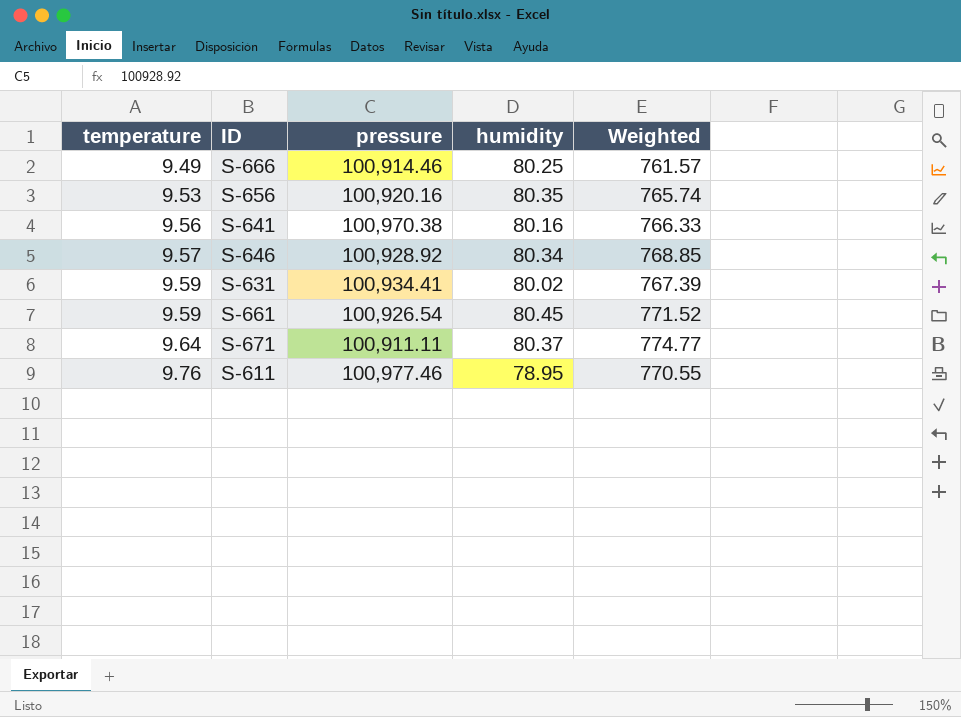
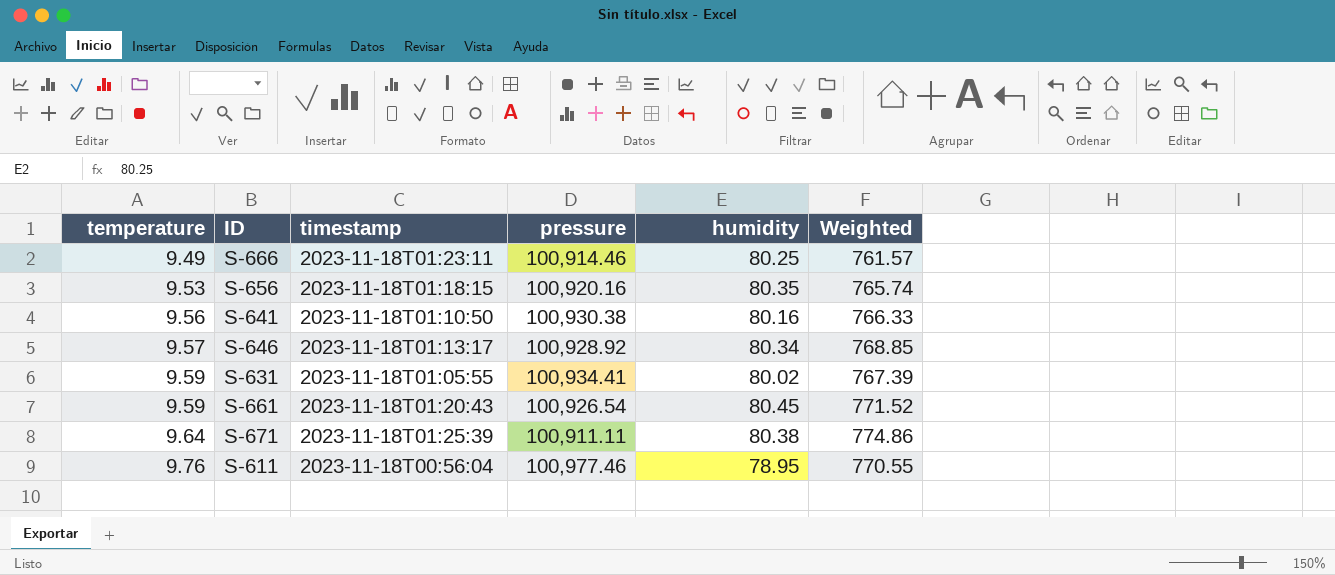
column timestamp | position: none -> 3
S-641 | pressure: 100,970.38 -> 100,930.38
S-671 | humidity: 80.37 -> 80.38
S-671 | Weighted: 774.77 -> 774.86

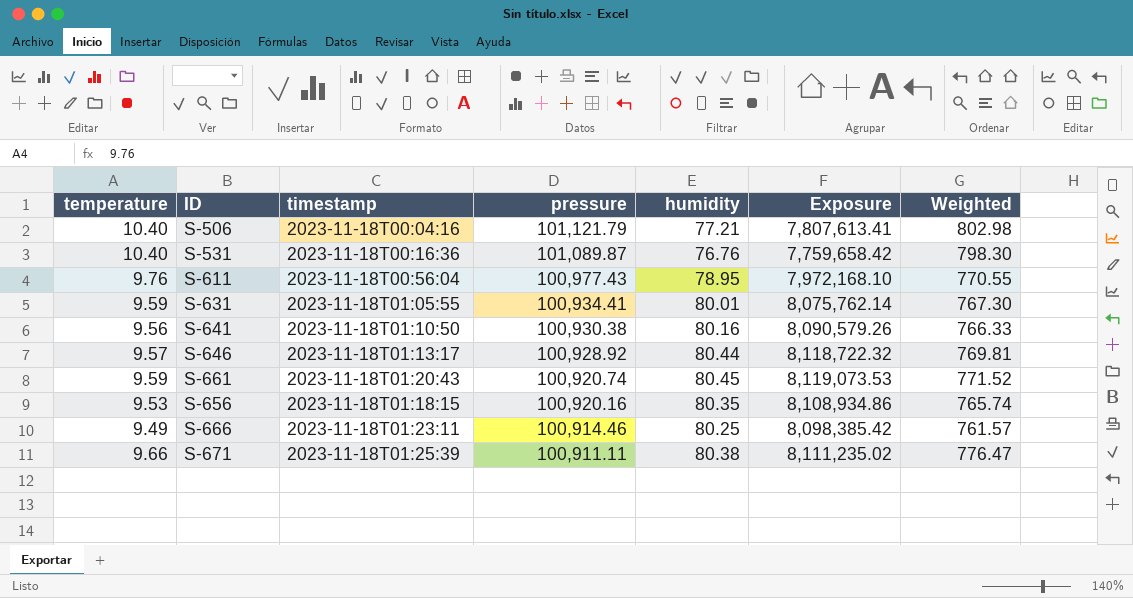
row order: temperature ascending -> pressure descending
column Exposure | formula: none -> [pressure] * [humidity]
row S-506: none -> 10.40 | 2023-11-18T00:04:16 | 101,121.79 | 77.21 | 7,807,613.41 | 802.98
row S-531: none -> 10.40 | 2023-11-18T00:16:36 | 101,089.87 | 76.76 | 7,759,658.42 | 798.30
S-611 | pressure: 100,977.46 -> 100,977.43
S-631 | humidity: 80.02 -> 80.01
S-631 | Weighted: 767.39 -> 767.30
S-646 | humidity: 80.34 -> 80.44
S-646 | Weighted: 768.85 -> 769.81
S-661 | pressure: 100,926.54 -> 100,920.74
S-671 | temperature: 9.64 -> 9.66
S-671 | Weighted: 774.86 -> 776.47

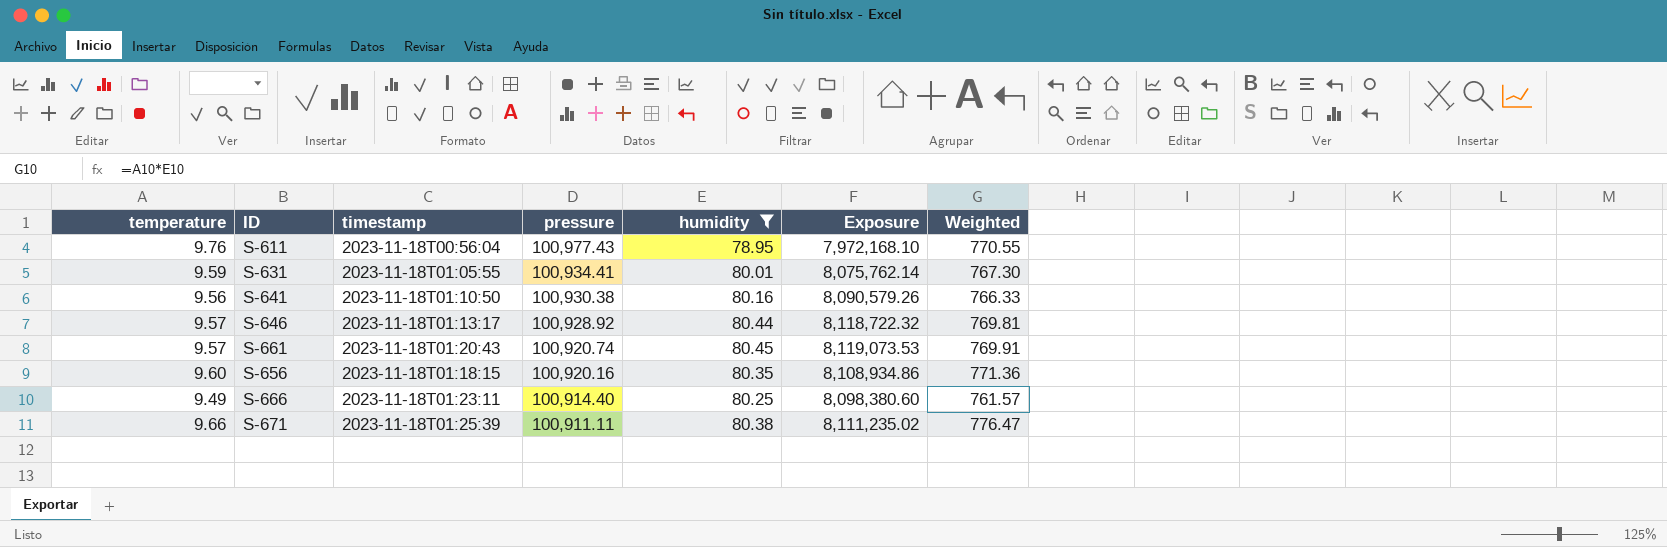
filter: none -> humidity >= 78.95
S-661 | temperature: 9.59 -> 9.57
S-661 | Weighted: 771.52 -> 769.91
S-656 | temperature: 9.53 -> 9.60
S-656 | Weighted: 765.74 -> 771.36
S-666 | pressure: 100,914.46 -> 100,914.40
S-666 | Exposure: 8,098,385.42 -> 8,098,380.60

